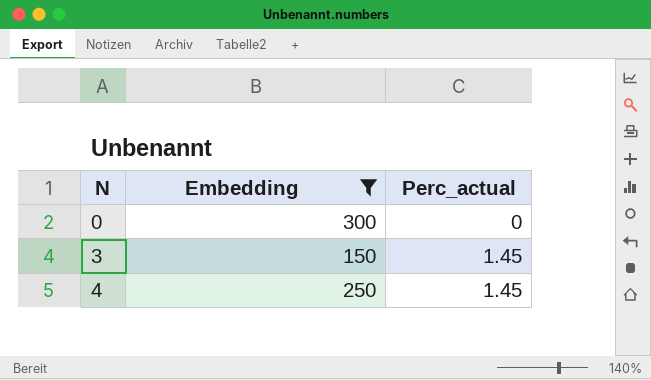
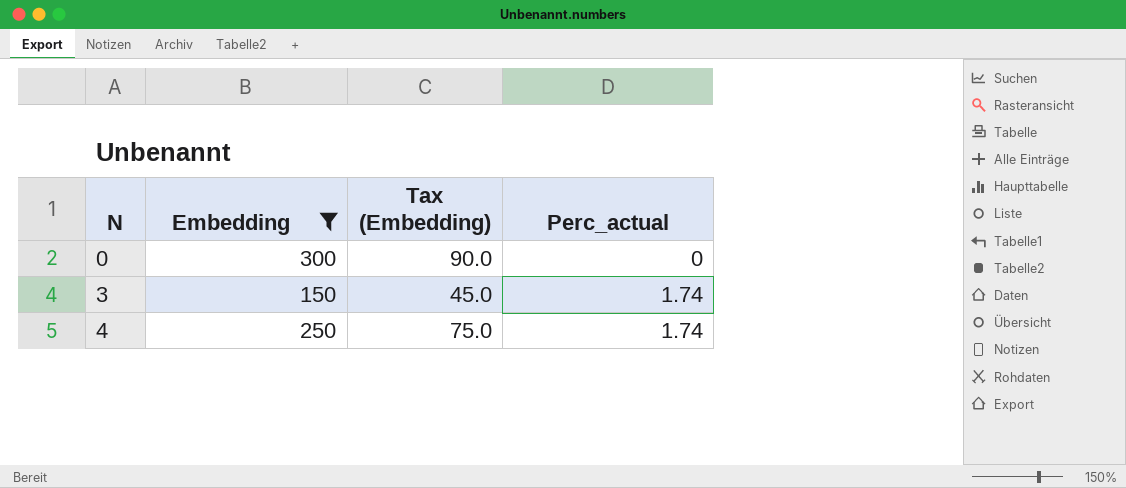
column Tax (Embedding) | formula: none -> [Embedding] * 0.3
3 | Perc_actual: 1.45 -> 1.74
4 | Perc_actual: 1.45 -> 1.74

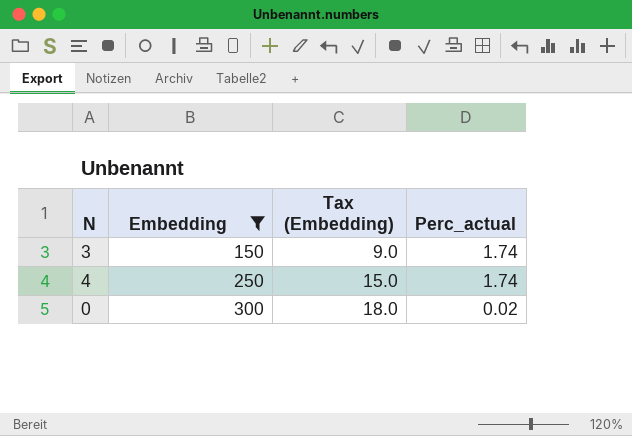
row order: N ascending -> Embedding ascending
column Tax (Embedding) | formula: [Embedding] * 0.3 -> [Embedding] * 0.06
0 | Perc_actual: 0 -> 0.02

